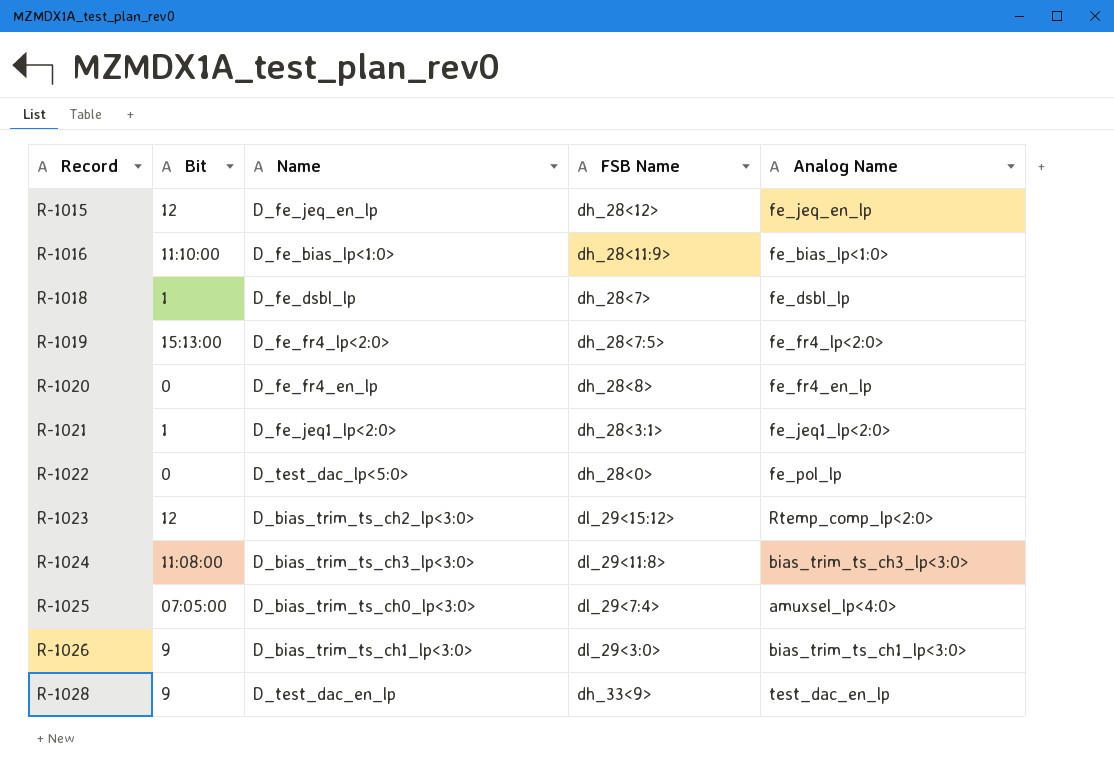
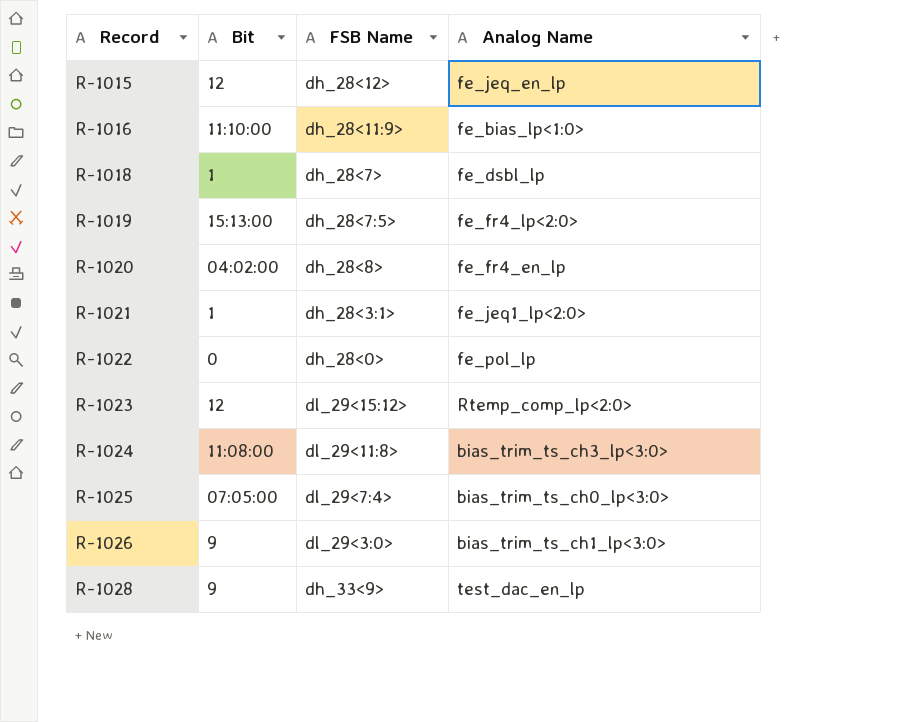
column Name | position: 3 -> none
R-1020 | Bit: 0 -> 04:02:00
R-1025 | Analog Name: amuxsel_lp<4:0> -> bias_trim_ts_ch0_lp<3:0>

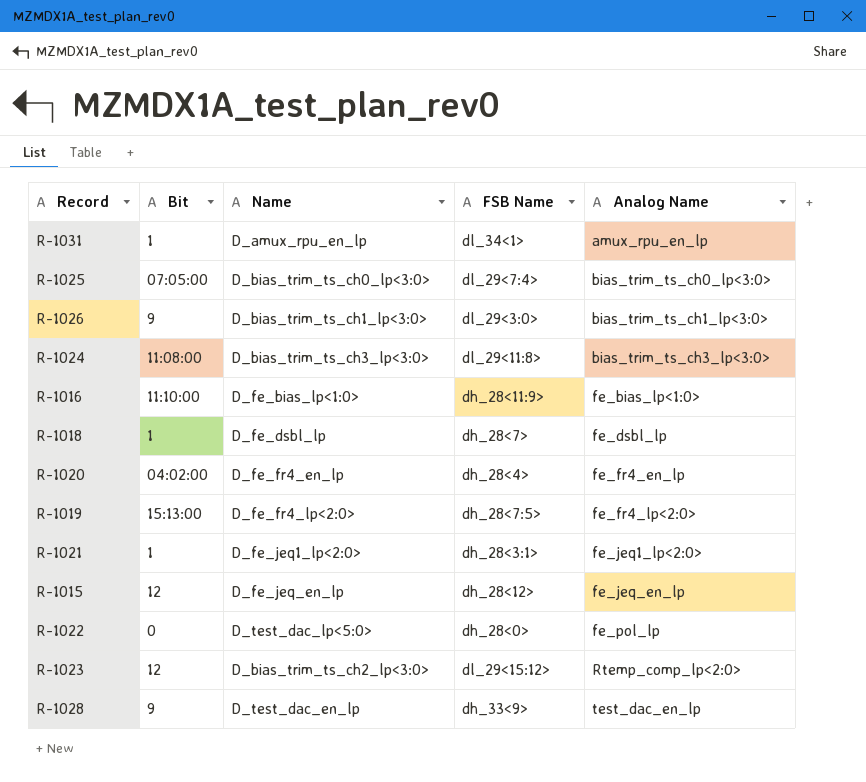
row order: Record ascending -> Analog Name ascending
column Name | position: none -> 3
row R-1031: none -> 1 | D_amux_rpu_en_lp | dl_34<1> | amux_rpu_en_lp
R-1020 | FSB Name: dh_28<8> -> dh_28<4>

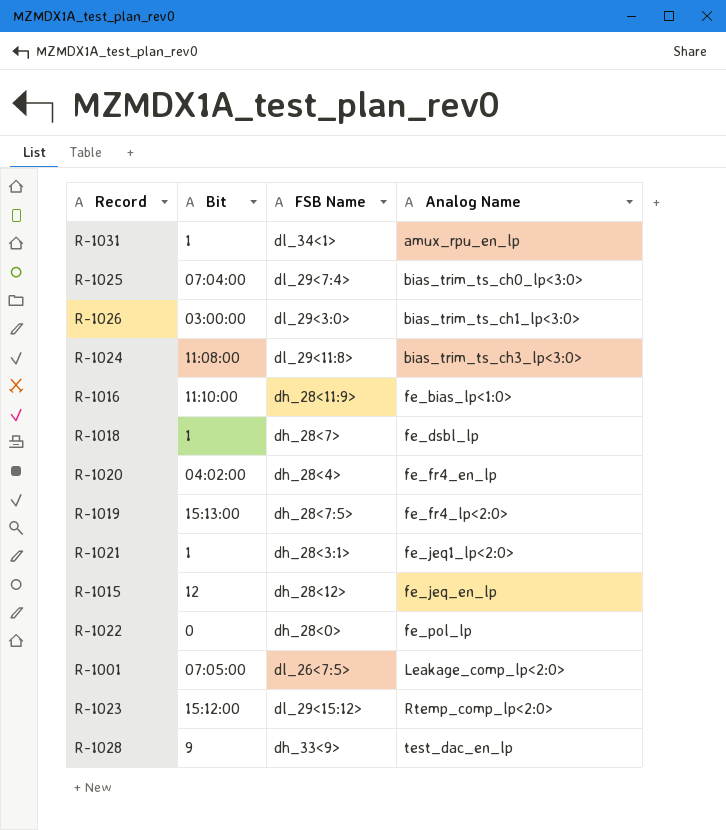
column Name | position: 3 -> none
R-1025 | Bit: 07:05:00 -> 07:04:00
R-1026 | Bit: 9 -> 03:00:00
row R-1001: none -> 07:05:00 | dl_26<7:5> | Leakage_comp_lp<2:0>
R-1023 | Bit: 12 -> 15:12:00

